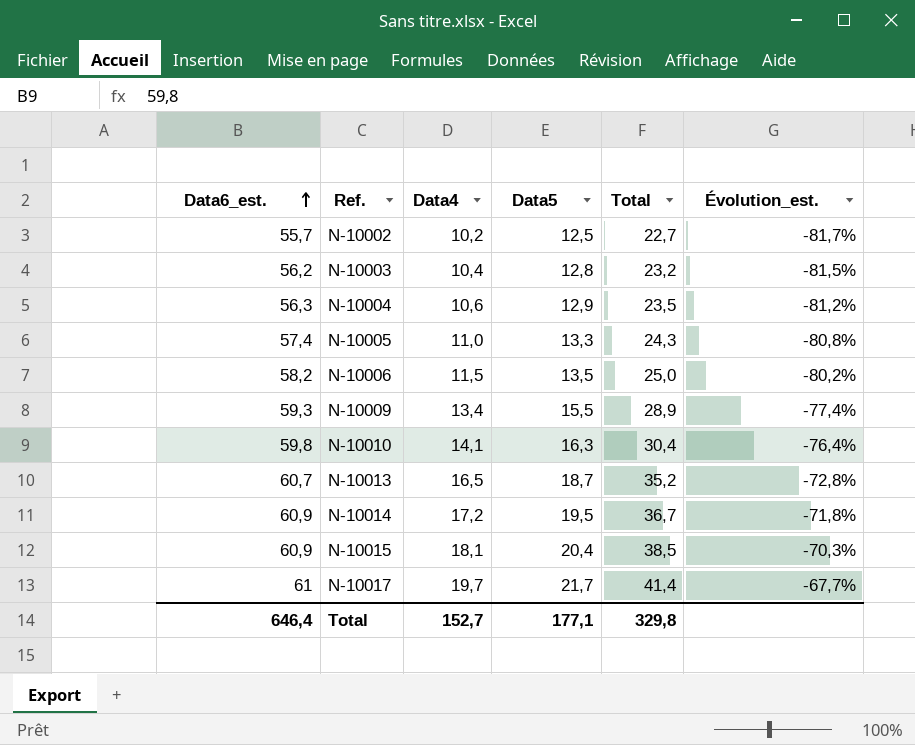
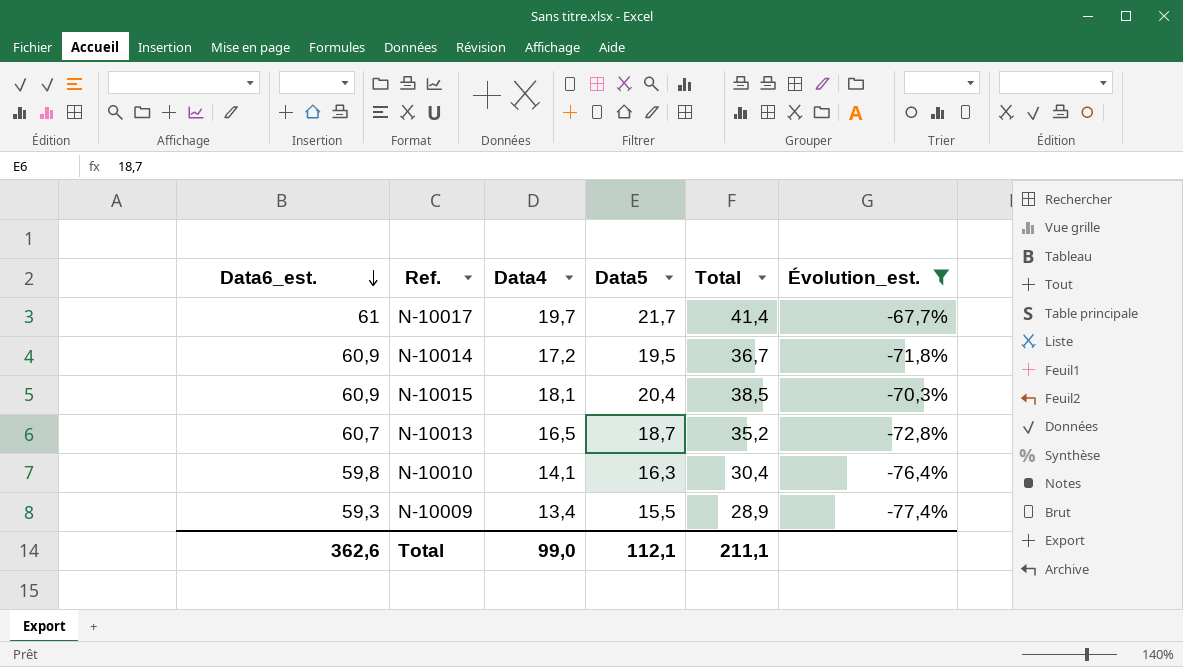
filter: none -> Évolution_est. >= -77,4%
row order: Data6_est. ascending -> Data6_est. descending
Total | Data6_est.: 646,4 -> 362,6
Total | Data4: 152,7 -> 99,0
Total | Data5: 177,1 -> 112,1
Total | Total: 329,8 -> 211,1

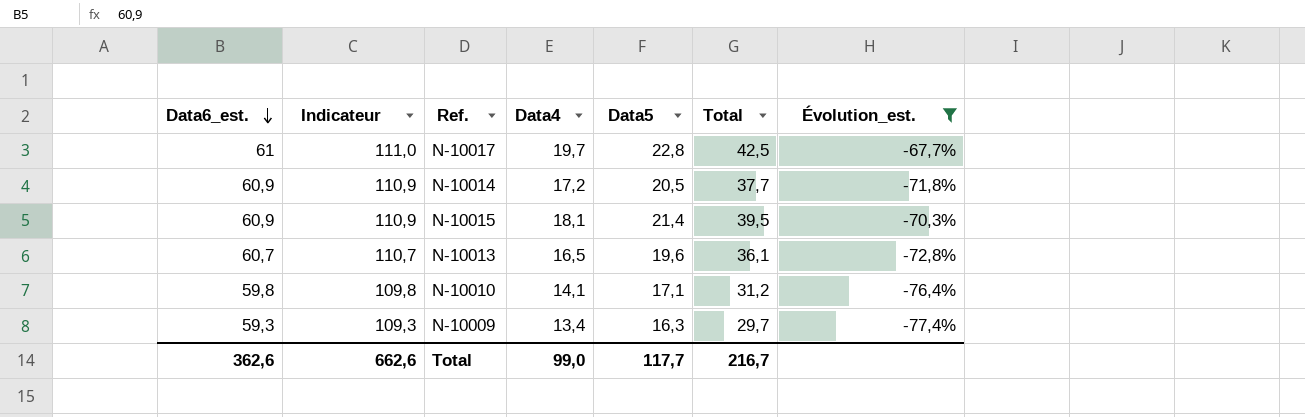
column Indicateur | formula: none -> [Data6_est.] + 50
N-10017 | Data5: 21,7 -> 22,8
N-10017 | Total: 41,4 -> 42,5
N-10014 | Data5: 19,5 -> 20,5
N-10014 | Total: 36,7 -> 37,7
N-10015 | Data5: 20,4 -> 21,4
N-10015 | Total: 38,5 -> 39,5
N-10013 | Data5: 18,7 -> 19,6
N-10013 | Total: 35,2 -> 36,1
N-10010 | Data5: 16,3 -> 17,1
N-10010 | Total: 30,4 -> 31,2
N-10009 | Data5: 15,5 -> 16,3
N-10009 | Total: 28,9 -> 29,7
Total | Data5: 112,1 -> 117,7
Total | Total: 211,1 -> 216,7

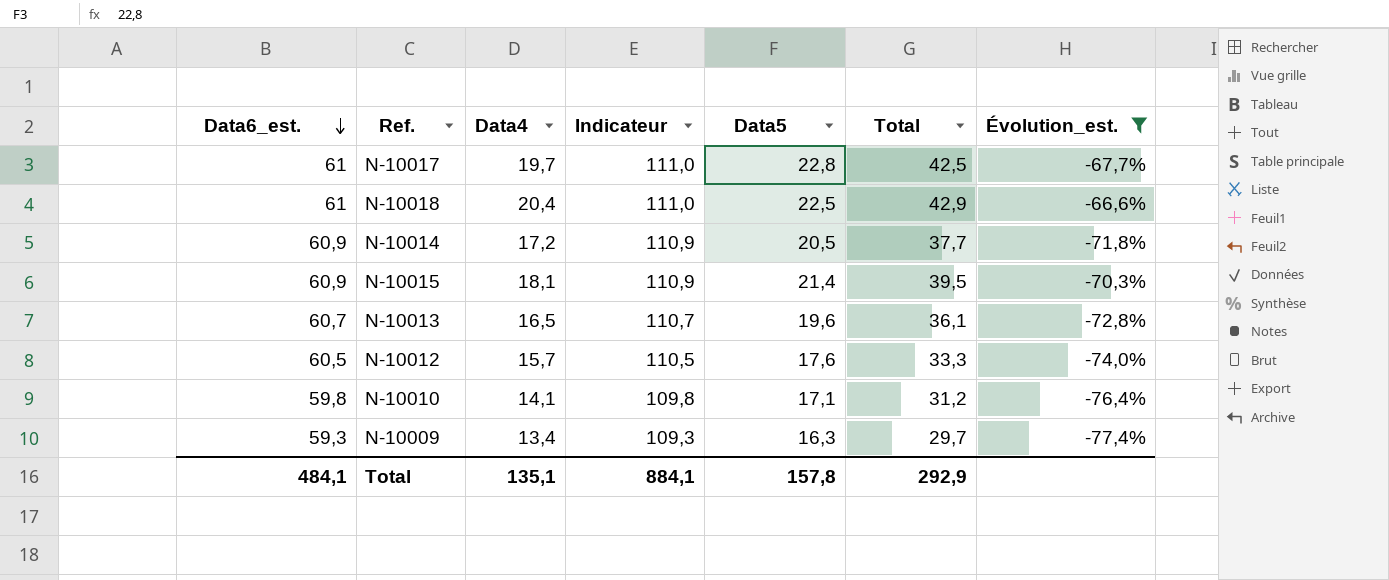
column Indicateur | position: 2 -> 4
row N-10018: none -> 61 | 20,4 | 111,0 | 22,5 | 42,9 | -66,6%
row N-10012: none -> 60,5 | 15,7 | 110,5 | 17,6 | 33,3 | -74,0%
Total | Data6_est.: 362,6 -> 484,1
Total | Data4: 99,0 -> 135,1
Total | Indicateur: 662,6 -> 884,1
Total | Data5: 117,7 -> 157,8
Total | Total: 216,7 -> 292,9

